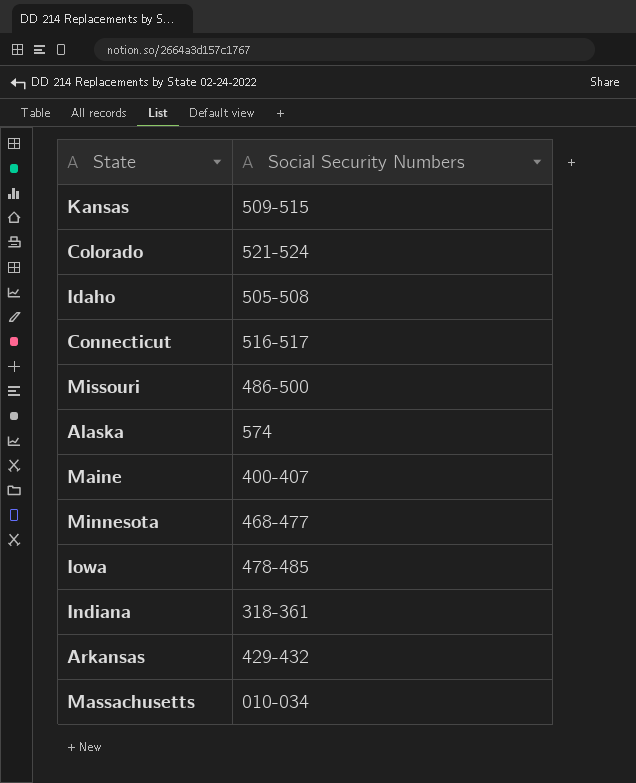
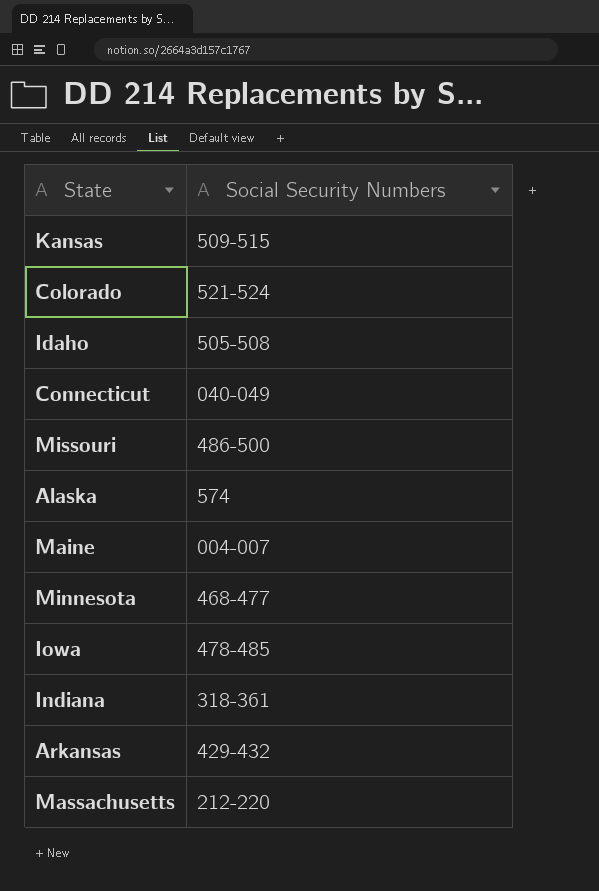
Connecticut | Social Security Numbers: 516-517 -> 040-049
Maine | Social Security Numbers: 400-407 -> 004-007
Massachusetts | Social Security Numbers: 010-034 -> 212-220

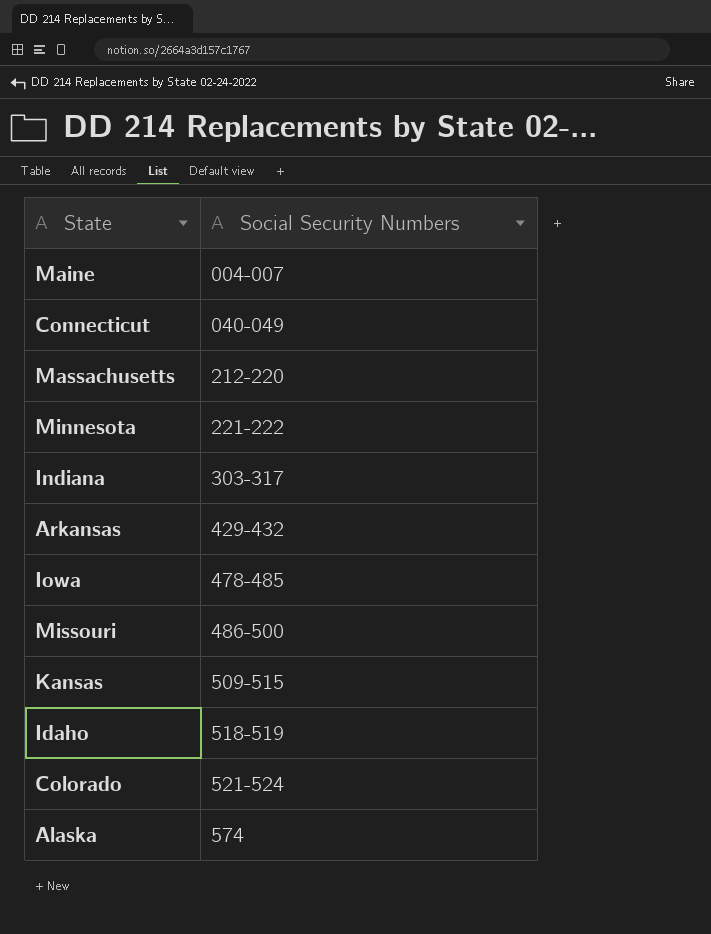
row order: none -> Social Security Numbers ascending
Minnesota | Social Security Numbers: 468-477 -> 221-222
Indiana | Social Security Numbers: 318-361 -> 303-317
Idaho | Social Security Numbers: 505-508 -> 518-519

